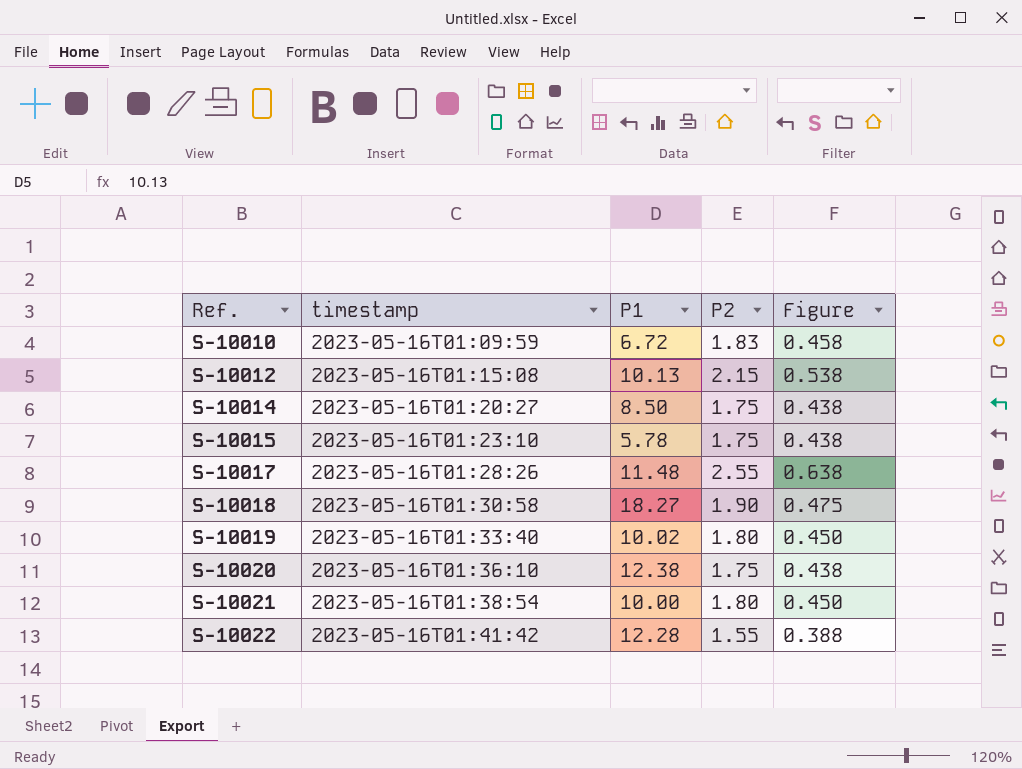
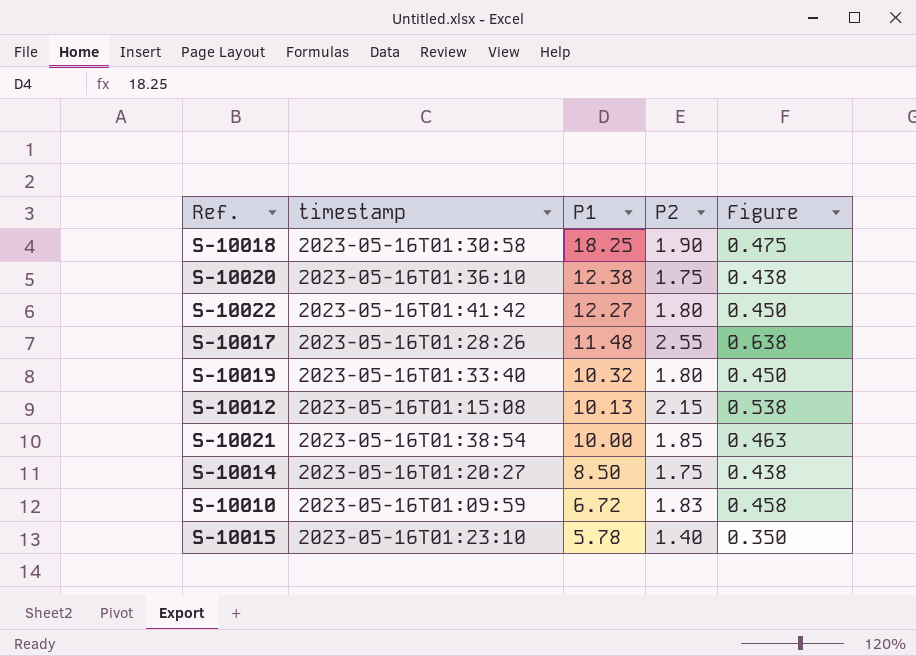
row order: Ref. ascending -> P1 descending
S-10018 | P1: 18.27 -> 18.25
S-10022 | P1: 12.28 -> 12.27
S-10022 | P2: 1.55 -> 1.80
S-10022 | Figure: 0.388 -> 0.450
S-10019 | P1: 10.02 -> 10.32
S-10021 | P2: 1.80 -> 1.85
S-10021 | Figure: 0.450 -> 0.463
S-10015 | P2: 1.75 -> 1.40
S-10015 | Figure: 0.438 -> 0.350

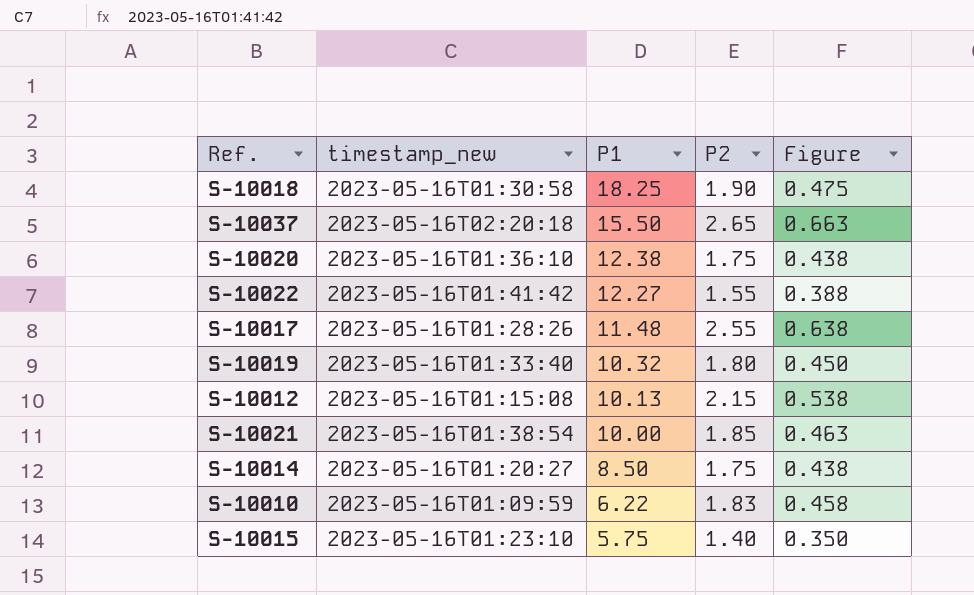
column name: timestamp -> timestamp_new
row S-10037: none -> 2023-05-16T02:20:18 | 15.50 | 2.65 | 0.663
S-10022 | P2: 1.80 -> 1.55
S-10022 | Figure: 0.450 -> 0.388
S-10010 | P1: 6.72 -> 6.22
S-10015 | P1: 5.78 -> 5.75

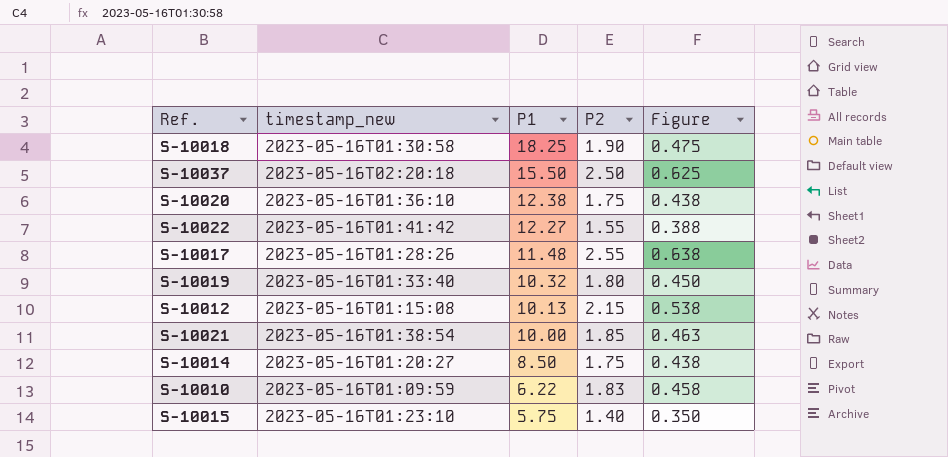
S-10037 | P2: 2.65 -> 2.50
S-10037 | Figure: 0.663 -> 0.625

